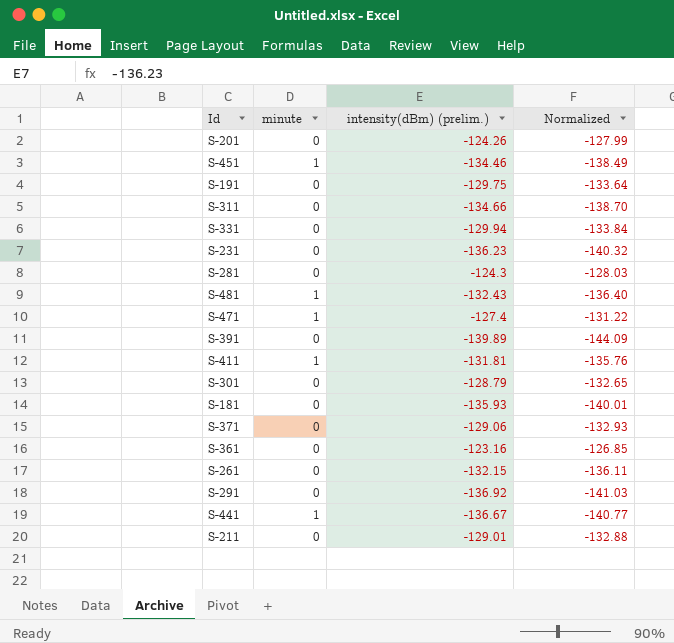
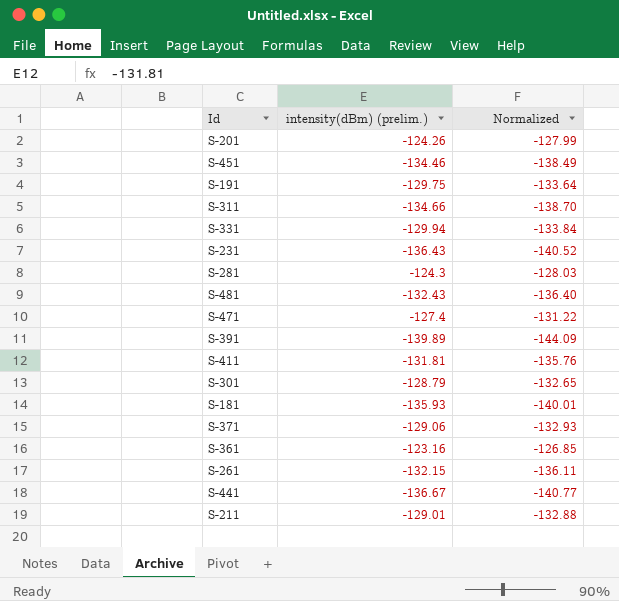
column minute | position: 2 -> none
row S-291: 0 | -136.92 | -141.03 -> none
S-231 | intensity(dBm) (prelim.): -136.23 -> -136.43
S-231 | Normalized: -140.32 -> -140.52

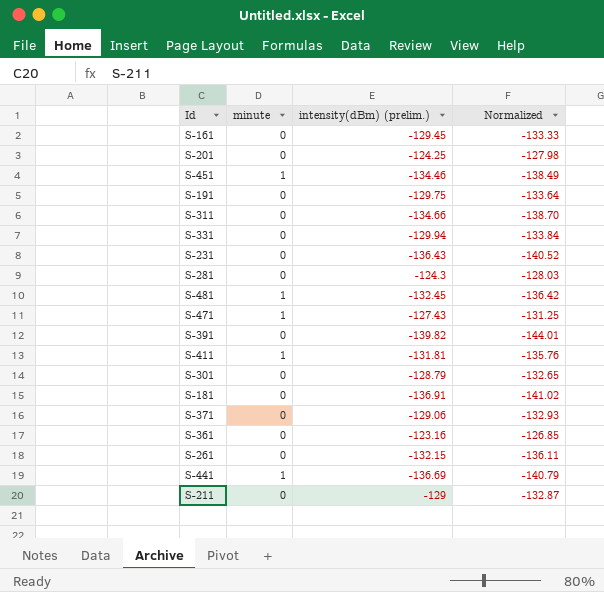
column minute | position: none -> 2
row S-161: none -> 0 | -129.45 | -133.33
S-201 | intensity(dBm) (prelim.): -124.26 -> -124.25
S-201 | Normalized: -127.99 -> -127.98
S-481 | intensity(dBm) (prelim.): -132.43 -> -132.45
S-481 | Normalized: -136.40 -> -136.42
S-471 | intensity(dBm) (prelim.): -127.4 -> -127.43
S-471 | Normalized: -131.22 -> -131.25
S-391 | intensity(dBm) (prelim.): -139.89 -> -139.82
S-391 | Normalized: -144.09 -> -144.01
S-181 | intensity(dBm) (prelim.): -135.93 -> -136.91
S-181 | Normalized: -140.01 -> -141.02
S-441 | intensity(dBm) (prelim.): -136.67 -> -136.69
S-441 | Normalized: -140.77 -> -140.79
S-211 | intensity(dBm) (prelim.): -129.01 -> -129
S-211 | Normalized: -132.88 -> -132.87

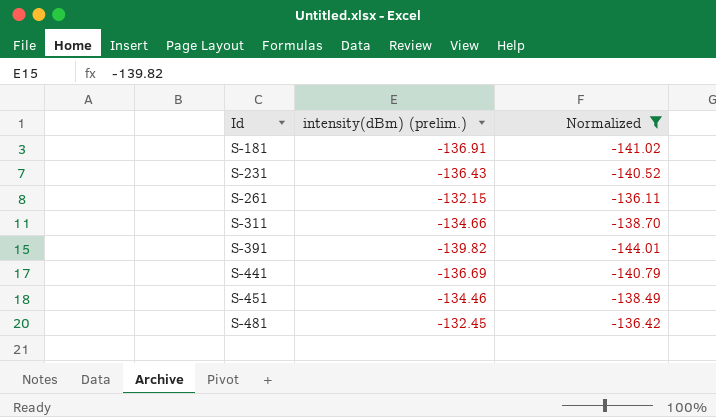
filter: none -> Normalized <= -136.11
row order: none -> Id ascending
column minute | position: 2 -> none

